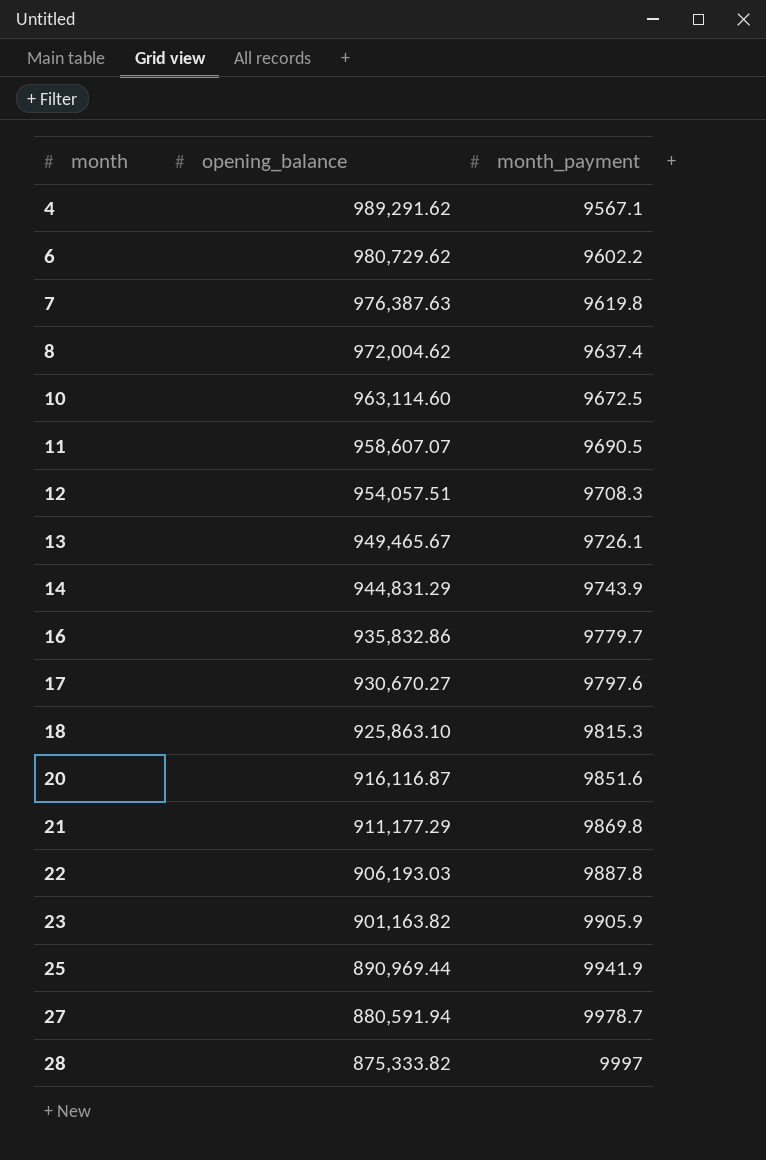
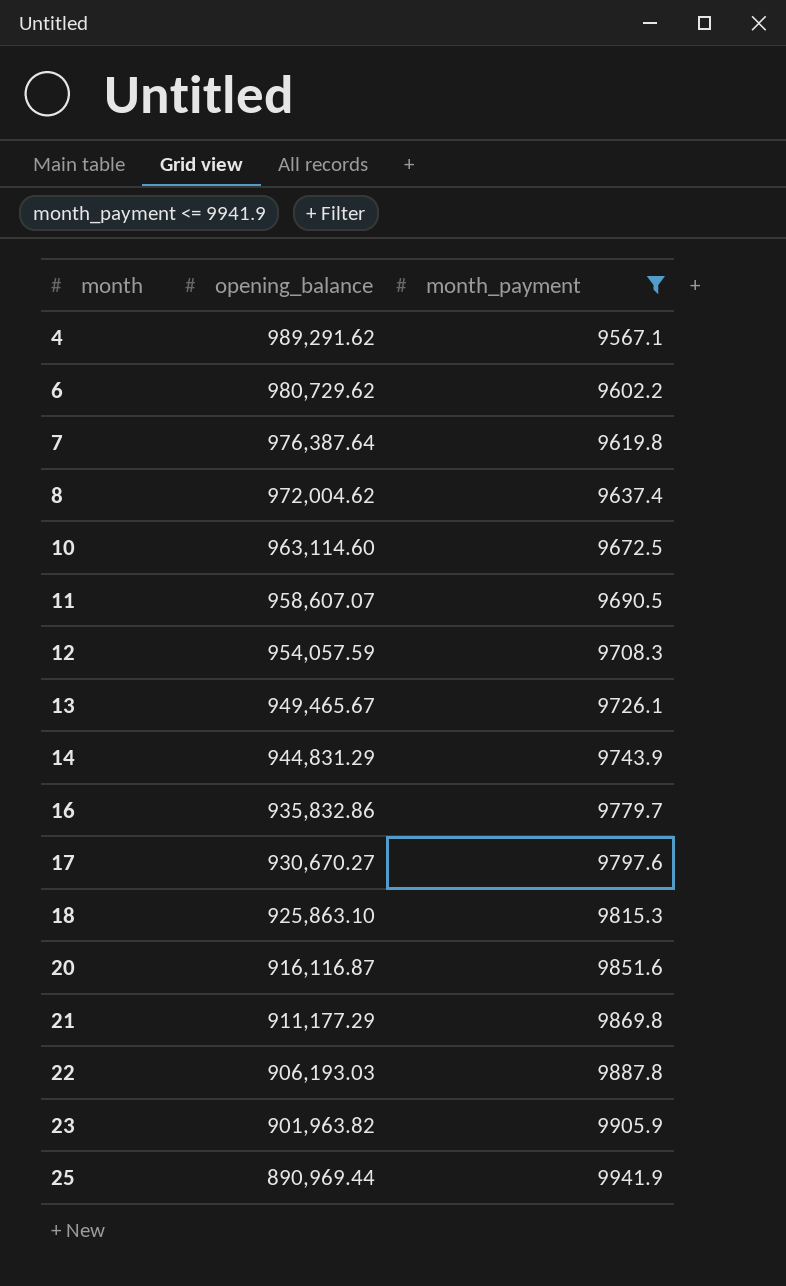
filter: none -> month_payment <= 9941.9
7 | opening_balance: 976,387.63 -> 976,387.64
12 | opening_balance: 954,057.51 -> 954,057.59
23 | opening_balance: 901,163.82 -> 901,963.82

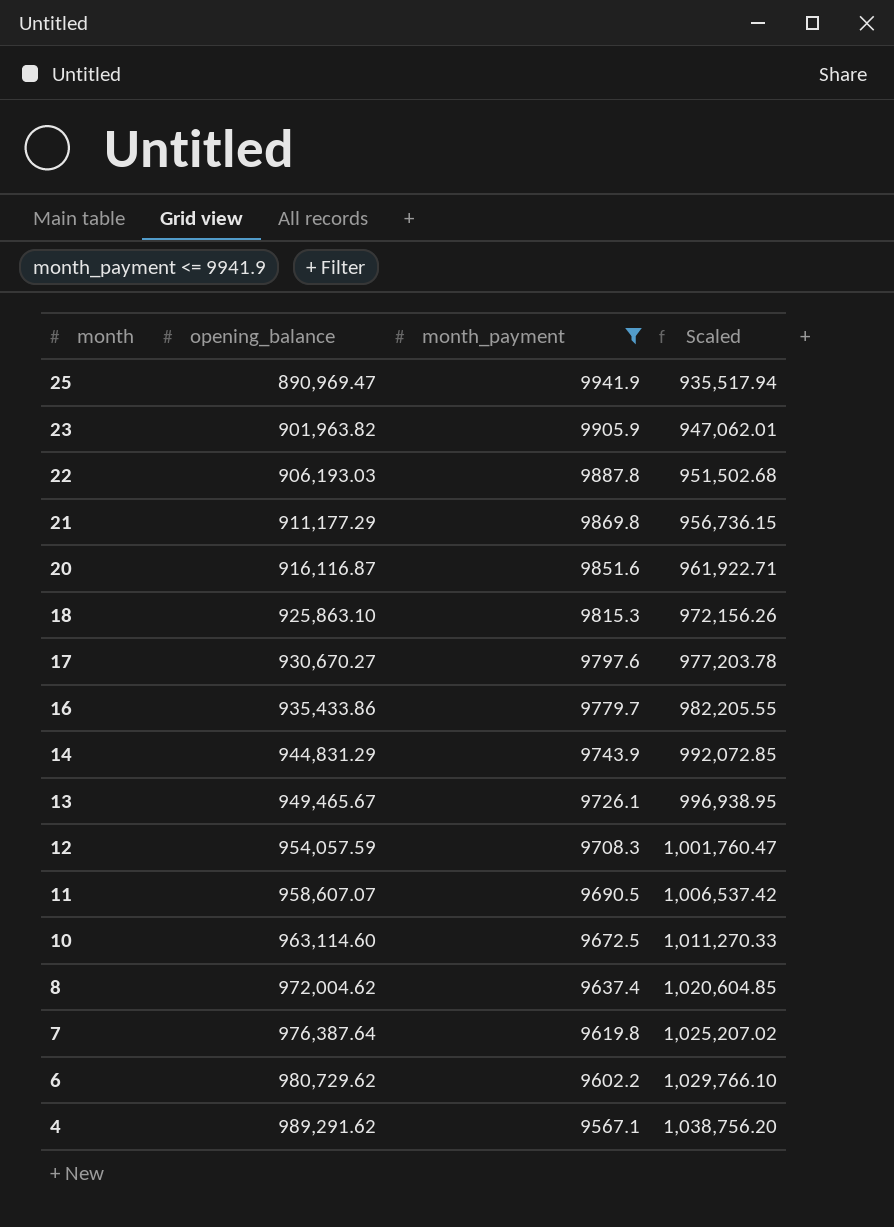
row order: month ascending -> month descending
column Scaled | formula: none -> [opening_balance] * 1.05
25 | opening_balance: 890,969.44 -> 890,969.47
16 | opening_balance: 935,832.86 -> 935,433.86

